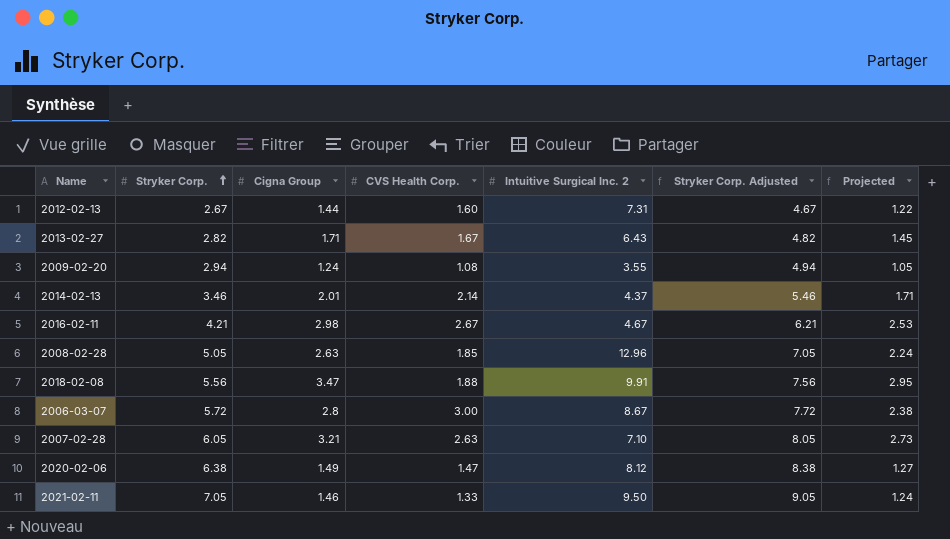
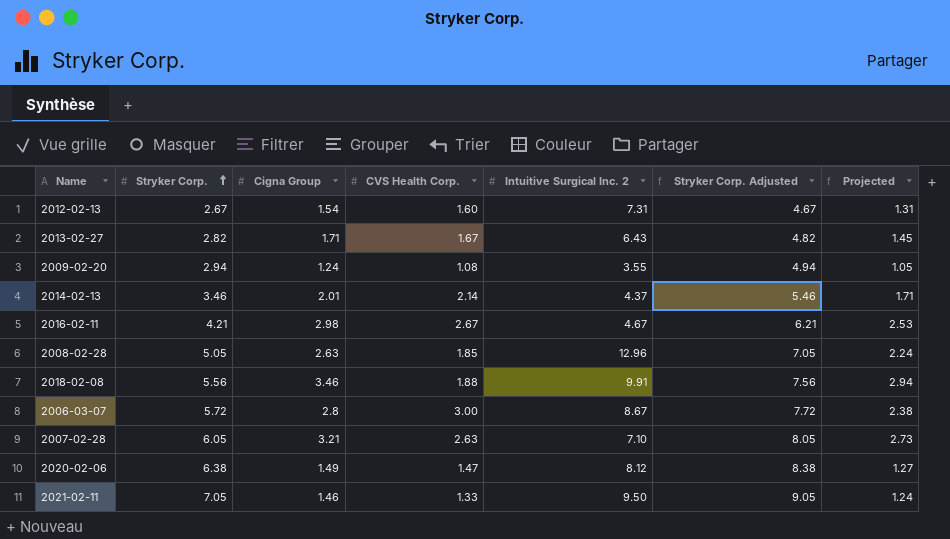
2012-02-13 | Cigna Group: 1.44 -> 1.54
2012-02-13 | Projected: 1.22 -> 1.31
2018-02-08 | Cigna Group: 3.47 -> 3.46
2018-02-08 | Projected: 2.95 -> 2.94

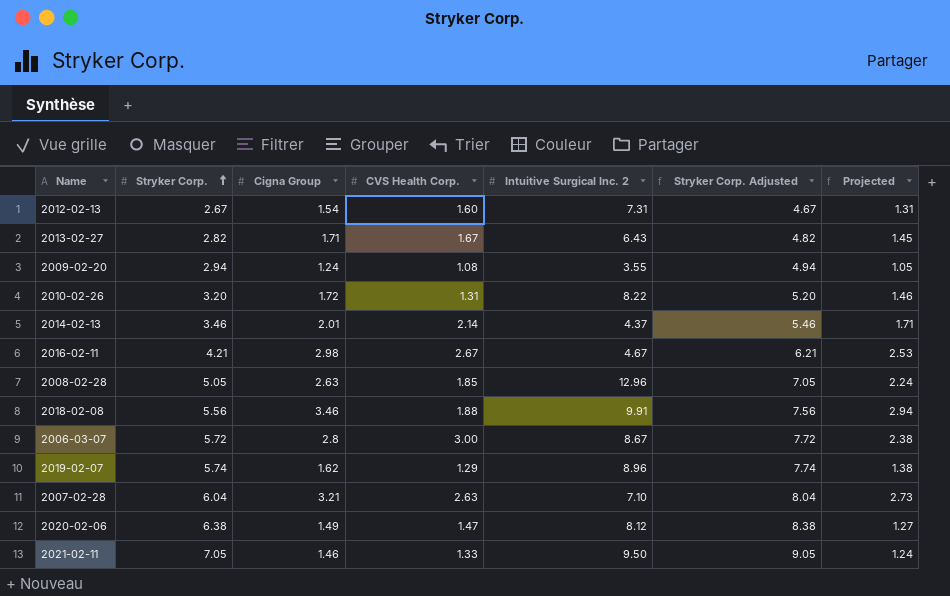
row 2010-02-26: none -> 3.20 | 1.72 | 1.31 | 8.22 | 5.20 | 1.46
row 2019-02-07: none -> 5.74 | 1.62 | 1.29 | 8.96 | 7.74 | 1.38
2007-02-28 | Stryker Corp.: 6.05 -> 6.04
2007-02-28 | Stryker Corp. Adjusted: 8.05 -> 8.04

